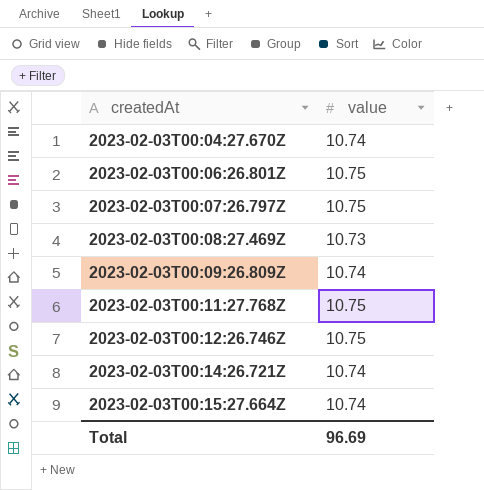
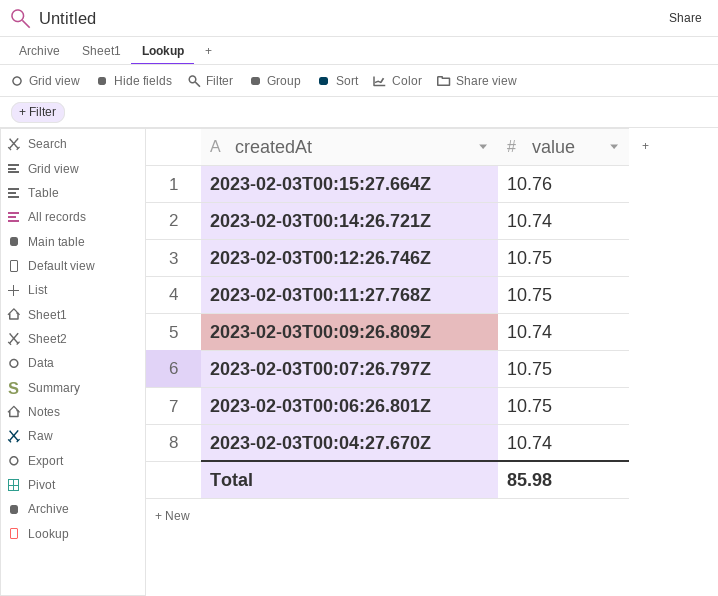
row order: createdAt ascending -> createdAt descending
row 2023-02-03T00:08:27.469Z: 10.73 -> none
2023-02-03T00:15:27.664Z | value: 10.74 -> 10.76
Total | value: 96.69 -> 85.98

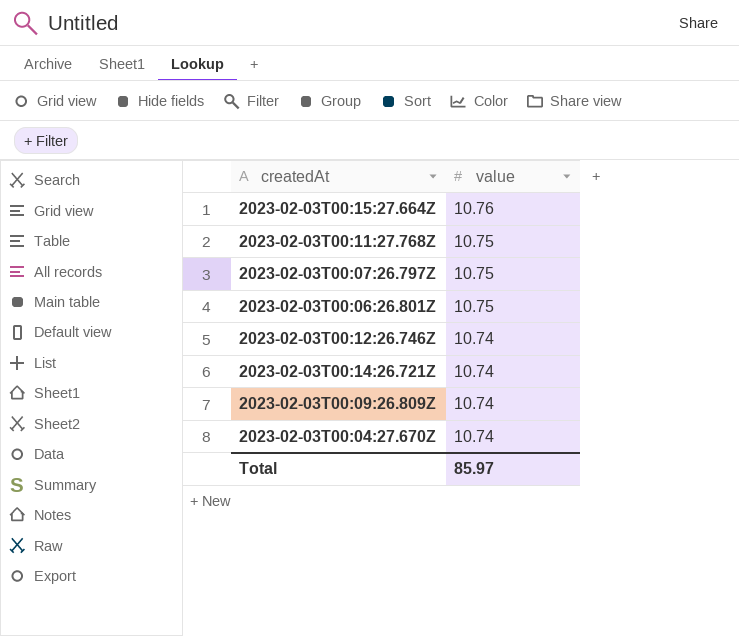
row order: createdAt descending -> value descending
2023-02-03T00:12:26.746Z | value: 10.75 -> 10.74
Total | value: 85.98 -> 85.97

